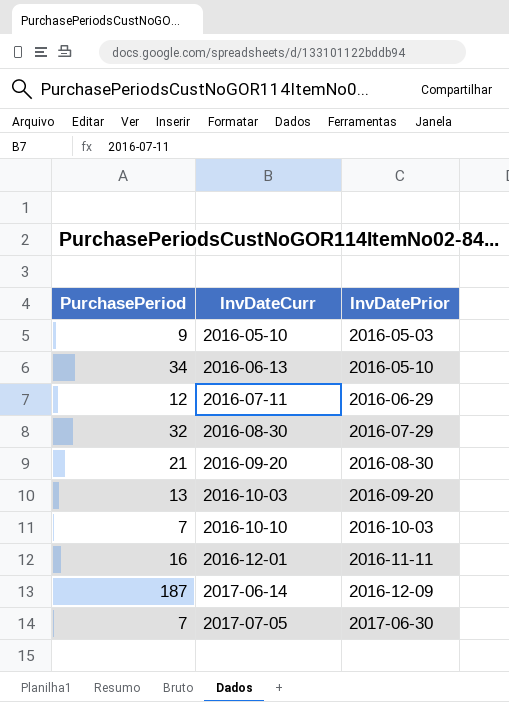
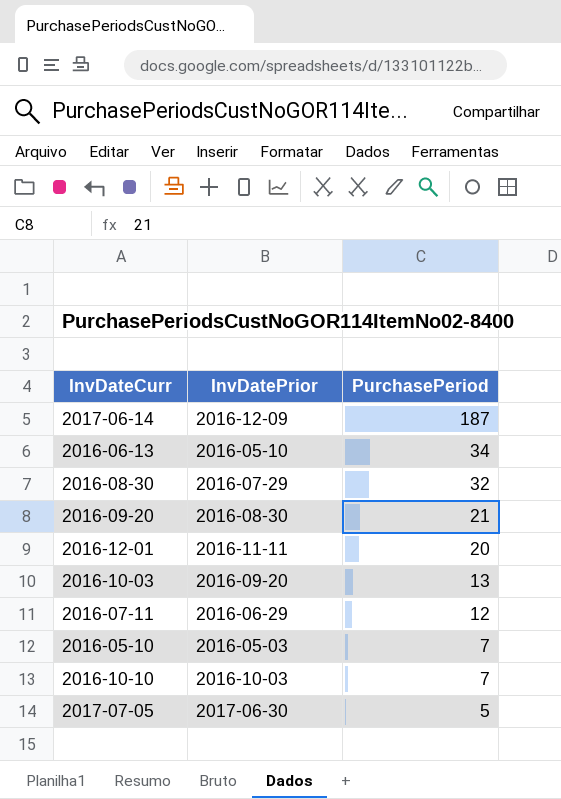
row order: InvDateCurr ascending -> PurchasePeriod descending
column PurchasePeriod | position: 1 -> 3
2016-12-01 | PurchasePeriod: 16 -> 20
2016-05-10 | PurchasePeriod: 9 -> 7
2017-07-05 | PurchasePeriod: 7 -> 5

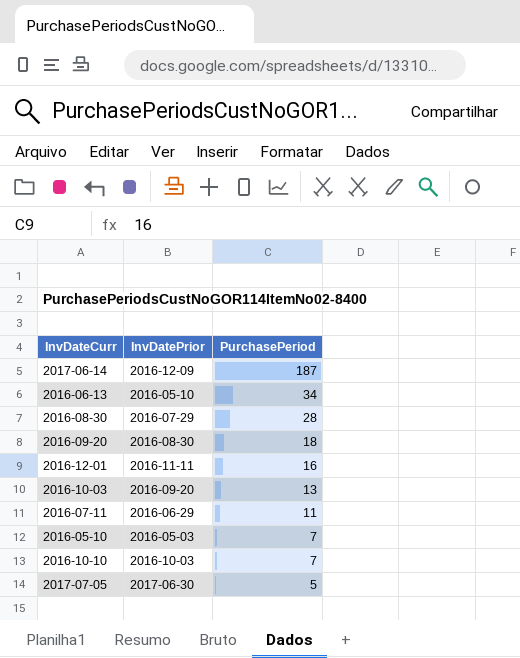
2016-08-30 | PurchasePeriod: 32 -> 28
2016-09-20 | PurchasePeriod: 21 -> 18
2016-12-01 | PurchasePeriod: 20 -> 16
2016-07-11 | PurchasePeriod: 12 -> 11

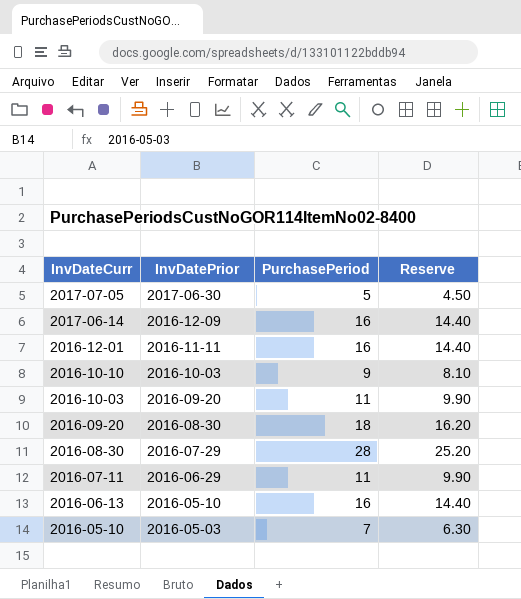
row order: PurchasePeriod descending -> InvDateCurr descending
column Reserve | formula: none -> [PurchasePeriod] * 0.9
2017-06-14 | PurchasePeriod: 187 -> 16
2016-10-10 | PurchasePeriod: 7 -> 9
2016-10-03 | PurchasePeriod: 13 -> 11
2016-06-13 | PurchasePeriod: 34 -> 16

